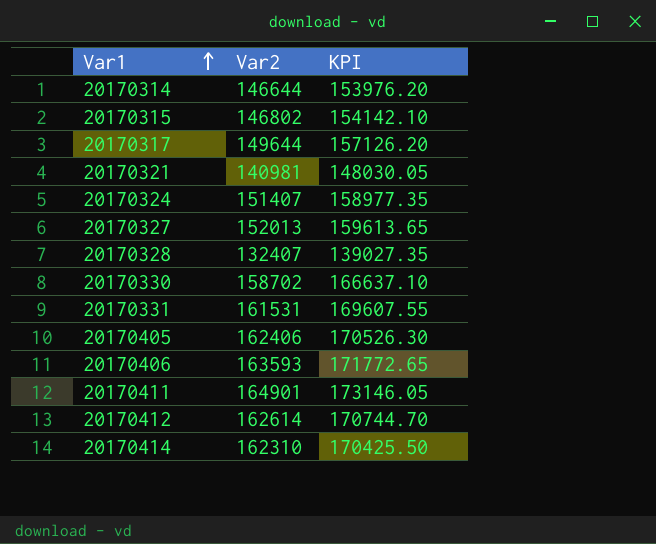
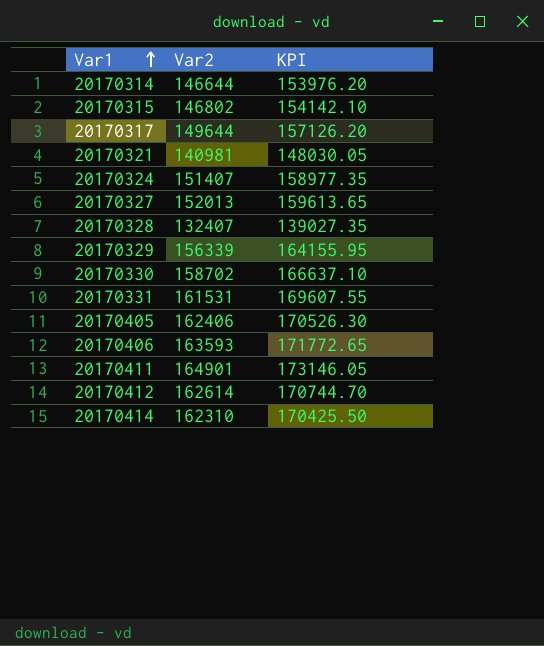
row 20170329: none -> 156339 | 164155.95

